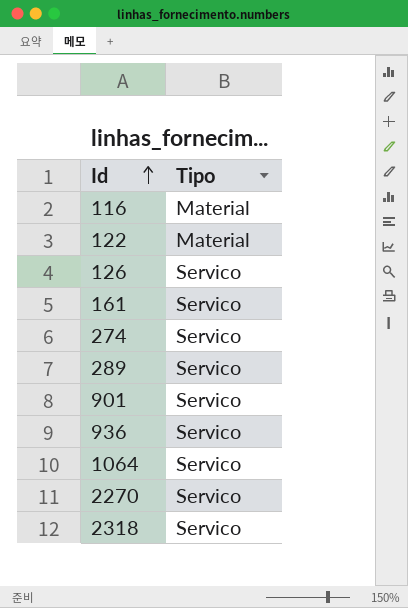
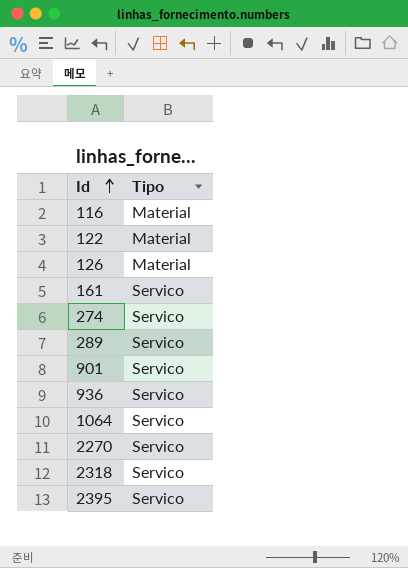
126 | Tipo: Servico -> Material
row 2395: none -> Servico

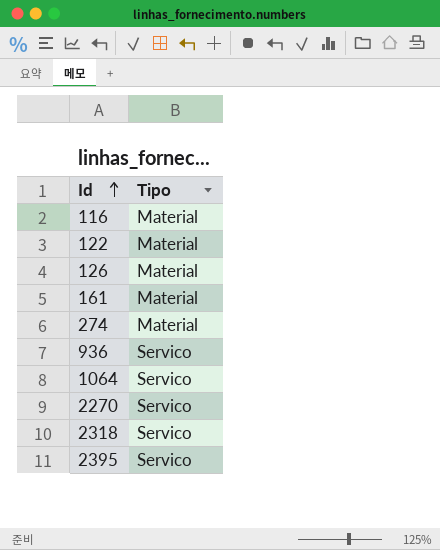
row 289: Servico -> none
row 901: Servico -> none
161 | Tipo: Servico -> Material
274 | Tipo: Servico -> Material

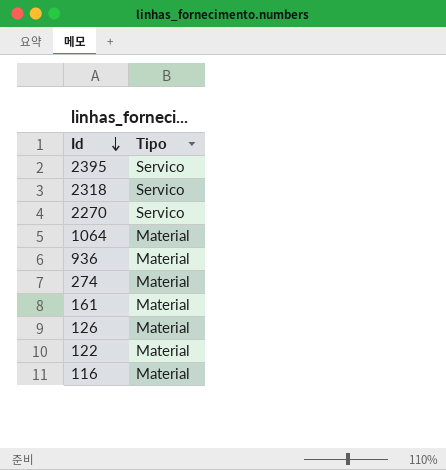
row order: Id ascending -> Id descending
1064 | Tipo: Servico -> Material
936 | Tipo: Servico -> Material

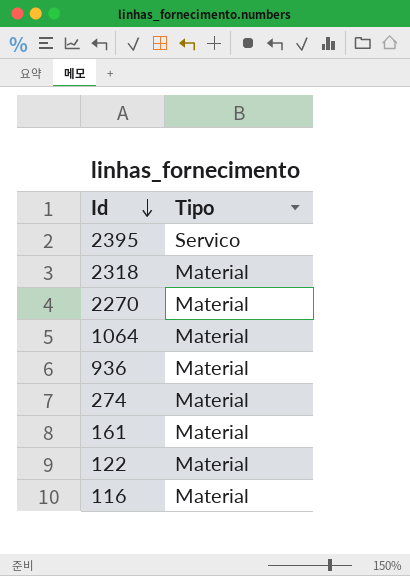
row 126: Material -> none
2318 | Tipo: Servico -> Material
2270 | Tipo: Servico -> Material

